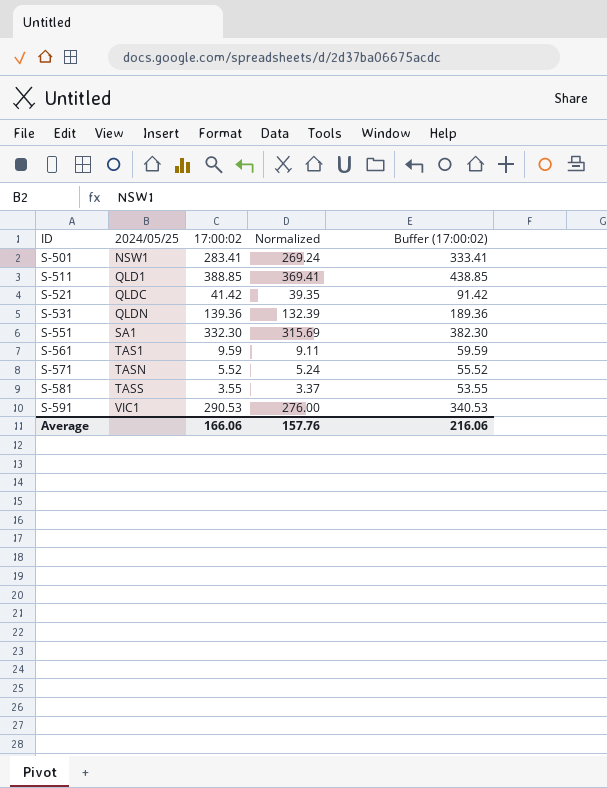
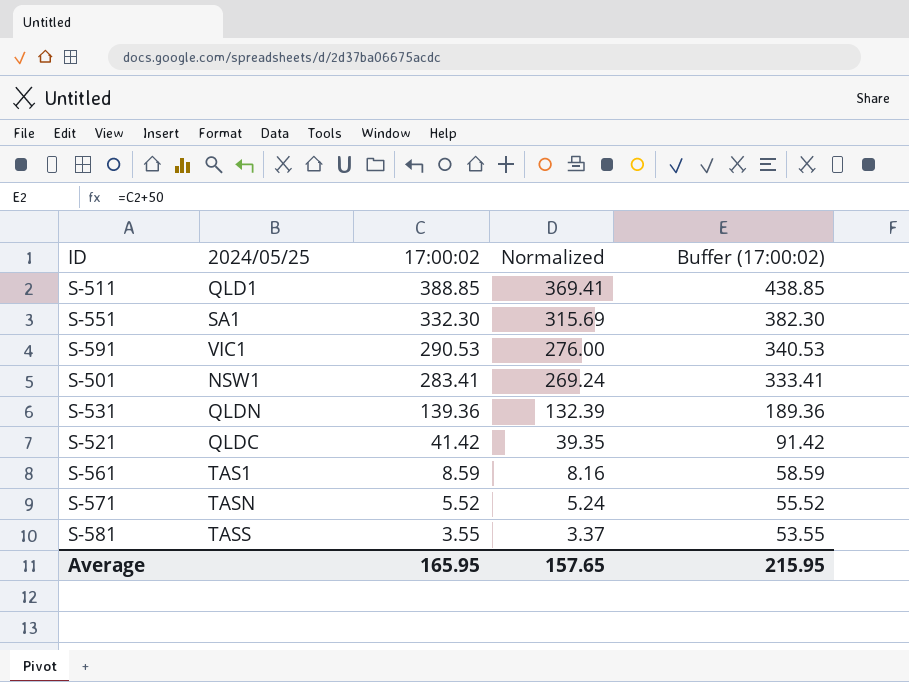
row order: ID ascending -> 17:00:02 descending
S-561 | 17:00:02: 9.59 -> 8.59
S-561 | Normalized: 9.11 -> 8.16
S-561 | Buffer (17:00:02): 59.59 -> 58.59
Average | 17:00:02: 166.06 -> 165.95
Average | Normalized: 157.76 -> 157.65
Average | Buffer (17:00:02): 216.06 -> 215.95

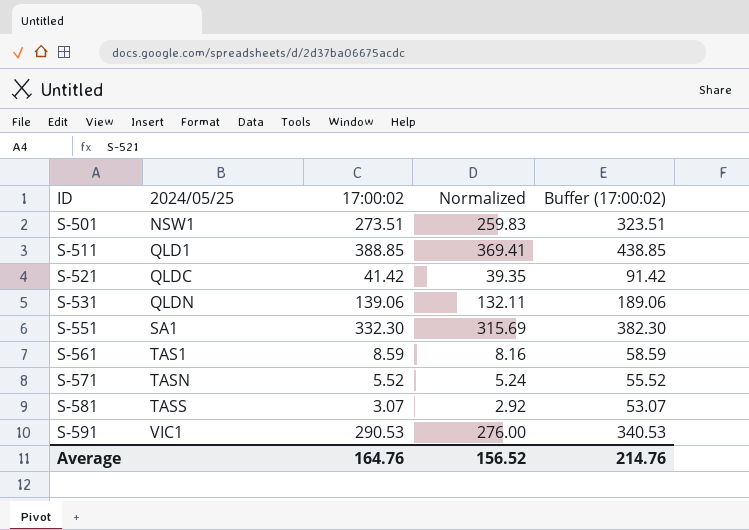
row order: 17:00:02 descending -> ID ascending
S-501 | 17:00:02: 283.41 -> 273.51
S-501 | Normalized: 269.24 -> 259.83
S-501 | Buffer (17:00:02): 333.41 -> 323.51
S-531 | 17:00:02: 139.36 -> 139.06
S-531 | Normalized: 132.39 -> 132.11
S-531 | Buffer (17:00:02): 189.36 -> 189.06
S-581 | 17:00:02: 3.55 -> 3.07
S-581 | Normalized: 3.37 -> 2.92
S-581 | Buffer (17:00:02): 53.55 -> 53.07
Average | 17:00:02: 165.95 -> 164.76
Average | Normalized: 157.65 -> 156.52
Average | Buffer (17:00:02): 215.95 -> 214.76

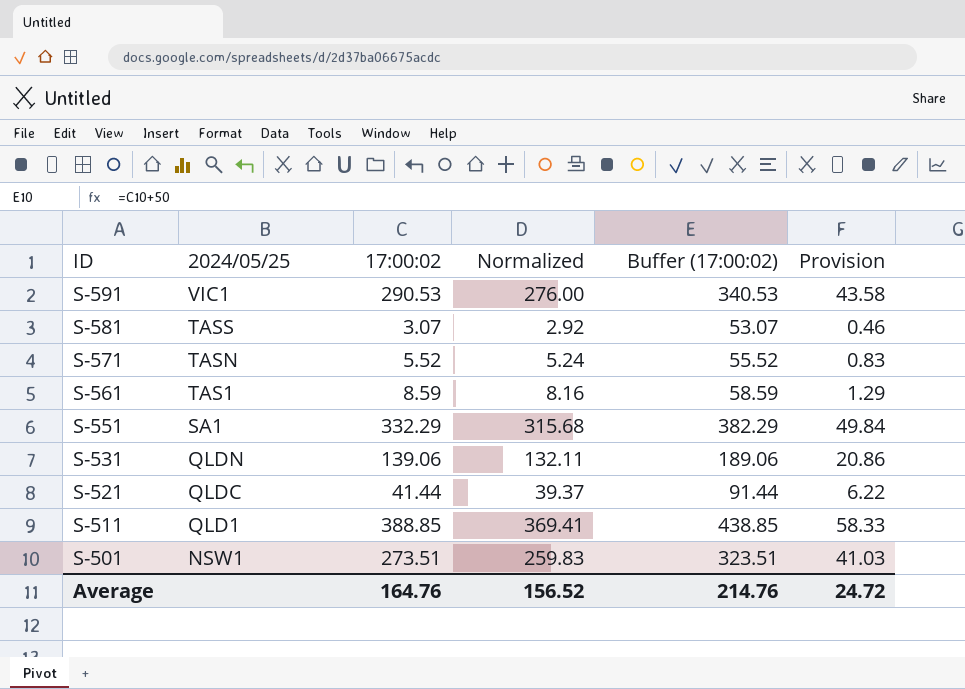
row order: ID ascending -> ID descending
column Provision | formula: none -> [17:00:02] * 0.15
S-551 | 17:00:02: 332.30 -> 332.29
S-551 | Normalized: 315.69 -> 315.68
S-551 | Buffer (17:00:02): 382.30 -> 382.29
S-521 | 17:00:02: 41.42 -> 41.44
S-521 | Normalized: 39.35 -> 39.37
S-521 | Buffer (17:00:02): 91.42 -> 91.44

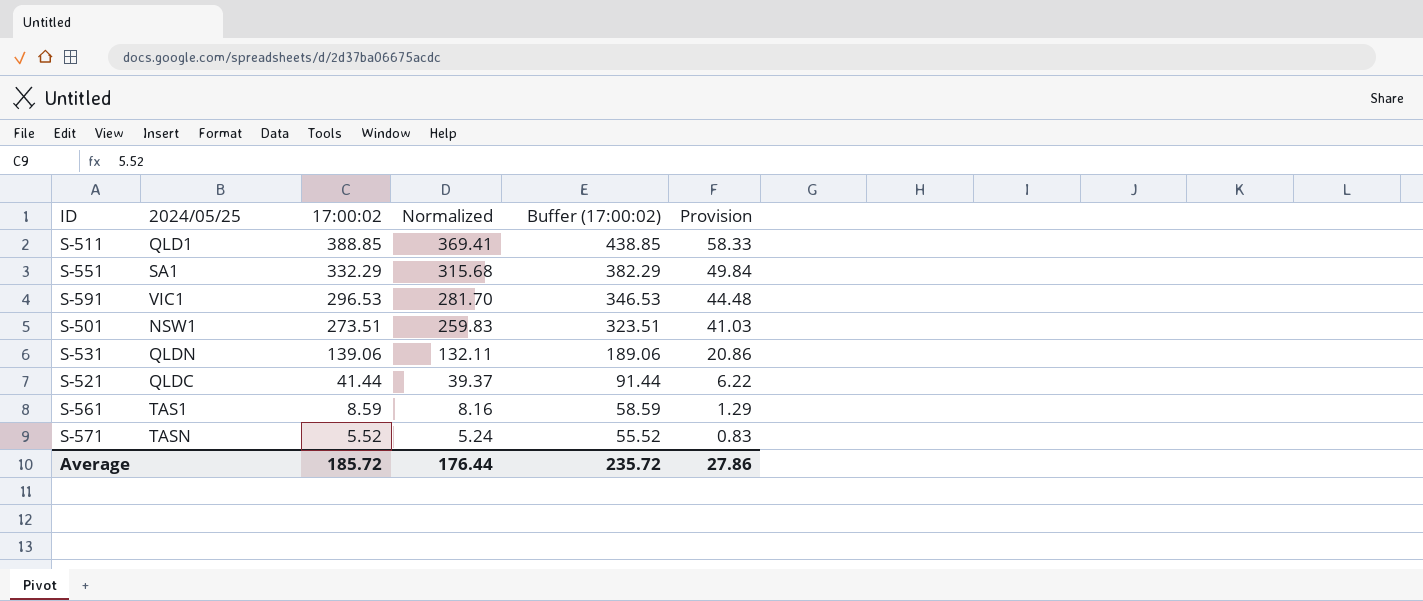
row order: ID descending -> 17:00:02 descending
row S-581: TASS | 3.07 | 2.92 | 53.07 | 0.46 -> none
S-591 | 17:00:02: 290.53 -> 296.53
S-591 | Normalized: 276.00 -> 281.70
S-591 | Buffer (17:00:02): 340.53 -> 346.53
S-591 | Provision: 43.58 -> 44.48
Average | 17:00:02: 164.76 -> 185.72
Average | Normalized: 156.52 -> 176.44
Average | Buffer (17:00:02): 214.76 -> 235.72
Average | Provision: 24.72 -> 27.86

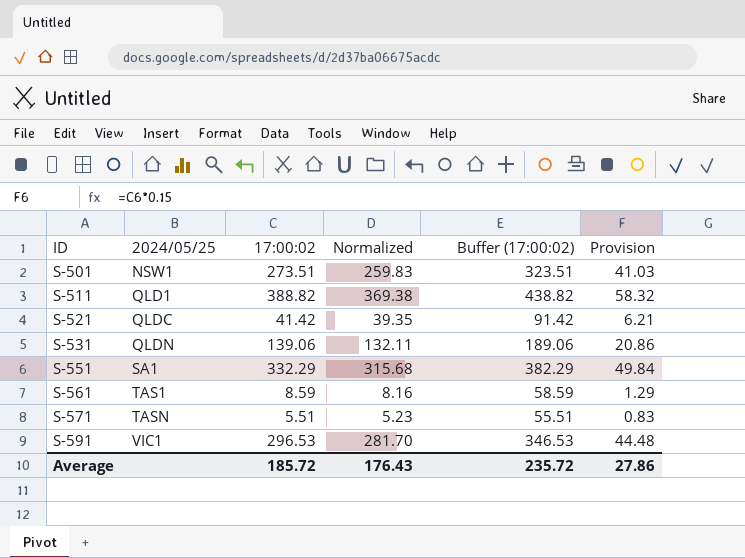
row order: 17:00:02 descending -> ID ascending
S-511 | 17:00:02: 388.85 -> 388.82
S-511 | Normalized: 369.41 -> 369.38
S-511 | Buffer (17:00:02): 438.85 -> 438.82
S-511 | Provision: 58.33 -> 58.32
S-521 | 17:00:02: 41.44 -> 41.42
S-521 | Normalized: 39.37 -> 39.35
S-521 | Buffer (17:00:02): 91.44 -> 91.42
S-521 | Provision: 6.22 -> 6.21
S-571 | 17:00:02: 5.52 -> 5.51
S-571 | Normalized: 5.24 -> 5.23
S-571 | Buffer (17:00:02): 55.52 -> 55.51
Average | Normalized: 176.44 -> 176.43

